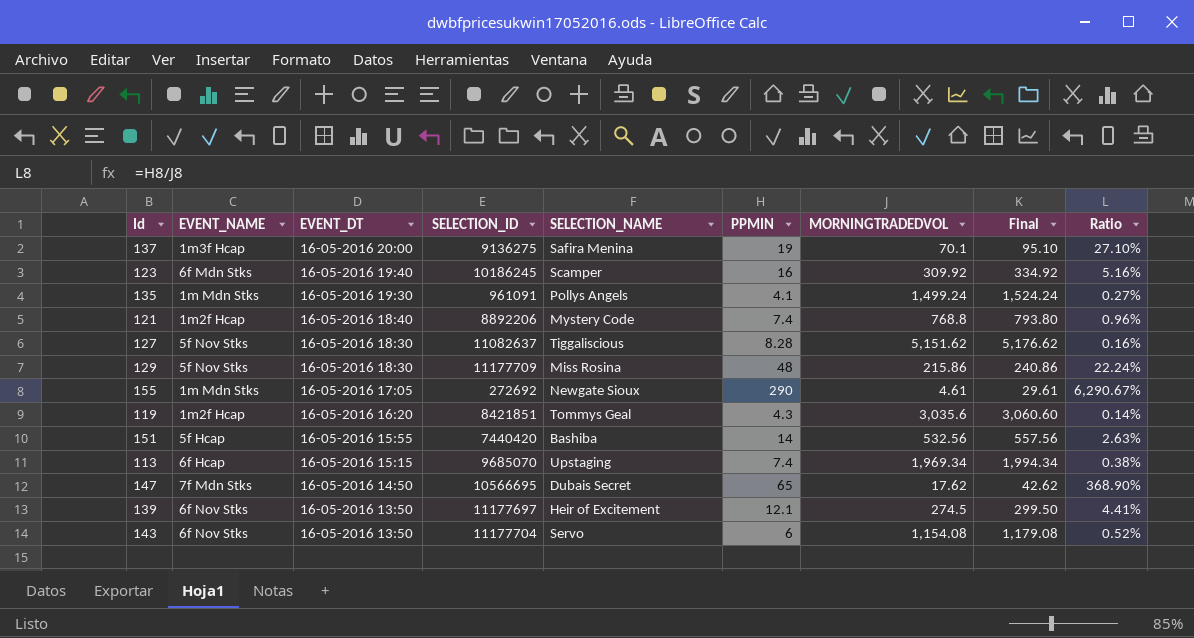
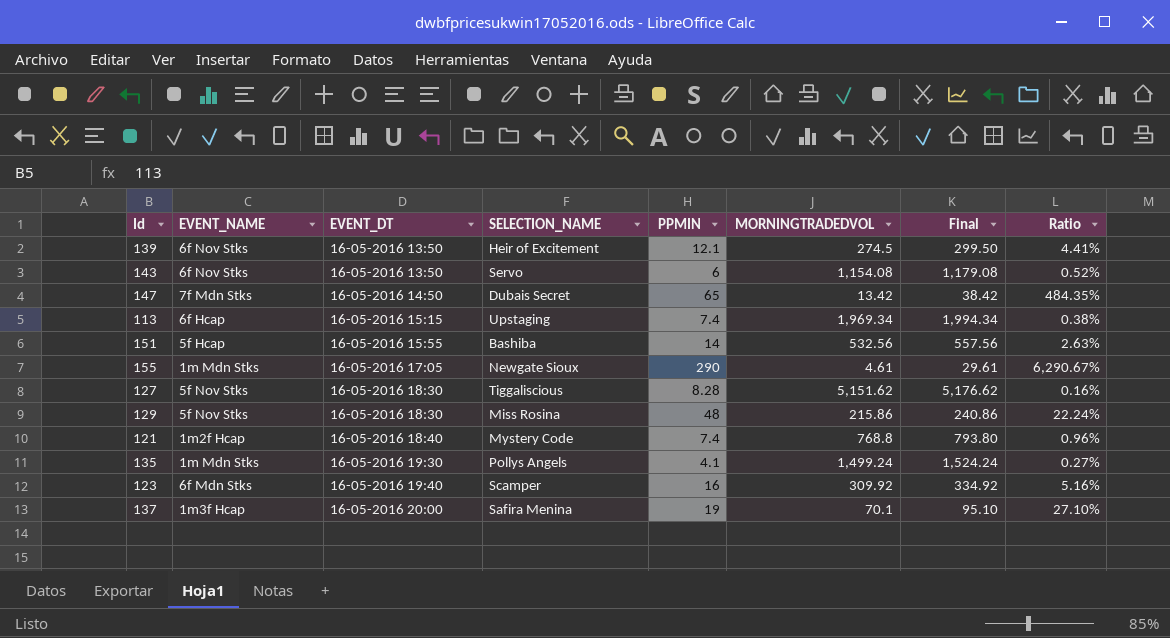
row order: EVENT_DT descending -> EVENT_DT ascending
column SELECTION_ID | position: 4 -> none
row 119: 1m2f Hcap | 16-05-2016 16:20 | 8421851 | Tommys Geal | 4.3 | 3,035.6 | 3,060.60 | 0.14% -> none
147 | MORNINGTRADEDVOL: 17.62 -> 13.42
147 | Final: 42.62 -> 38.42
147 | Ratio: 368.90% -> 484.35%

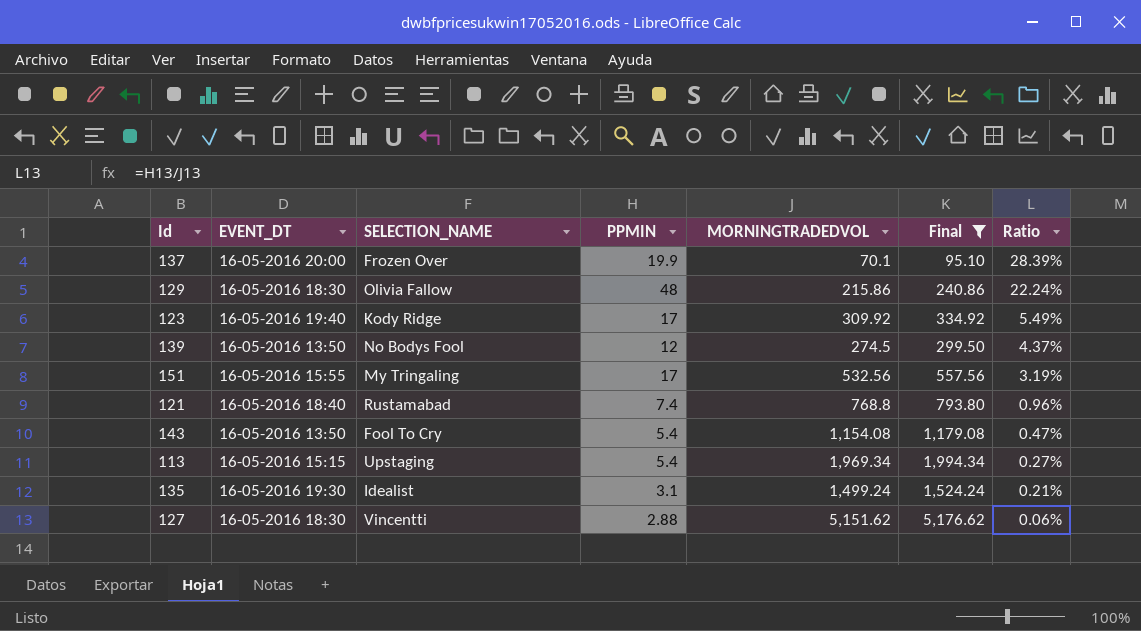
filter: none -> Final >= 95.10
row order: EVENT_DT ascending -> Ratio descending
column EVENT_NAME | position: 2 -> none
137 | SELECTION_NAME: Safira Menina -> Frozen Over
137 | PPMIN: 19 -> 19.9
137 | Ratio: 27.10% -> 28.39%
129 | SELECTION_NAME: Miss Rosina -> Olivia Fallow
123 | SELECTION_NAME: Scamper -> Kody Ridge
123 | PPMIN: 16 -> 17
123 | Ratio: 5.16% -> 5.49%
139 | SELECTION_NAME: Heir of Excitement -> No Bodys Fool
139 | PPMIN: 12.1 -> 12
139 | Ratio: 4.41% -> 4.37%
151 | SELECTION_NAME: Bashiba -> My Tringaling
151 | PPMIN: 14 -> 17
151 | Ratio: 2.63% -> 3.19%
121 | SELECTION_NAME: Mystery Code -> Rustamabad
143 | SELECTION_NAME: Servo -> Fool To Cry
143 | PPMIN: 6 -> 5.4
143 | Ratio: 0.52% -> 0.47%
113 | PPMIN: 7.4 -> 5.4
113 | Ratio: 0.38% -> 0.27%
135 | SELECTION_NAME: Pollys Angels -> Idealist
135 | PPMIN: 4.1 -> 3.1
135 | Ratio: 0.27% -> 0.21%
127 | SELECTION_NAME: Tiggaliscious -> Vincentti
127 | PPMIN: 8.28 -> 2.88
127 | Ratio: 0.16% -> 0.06%

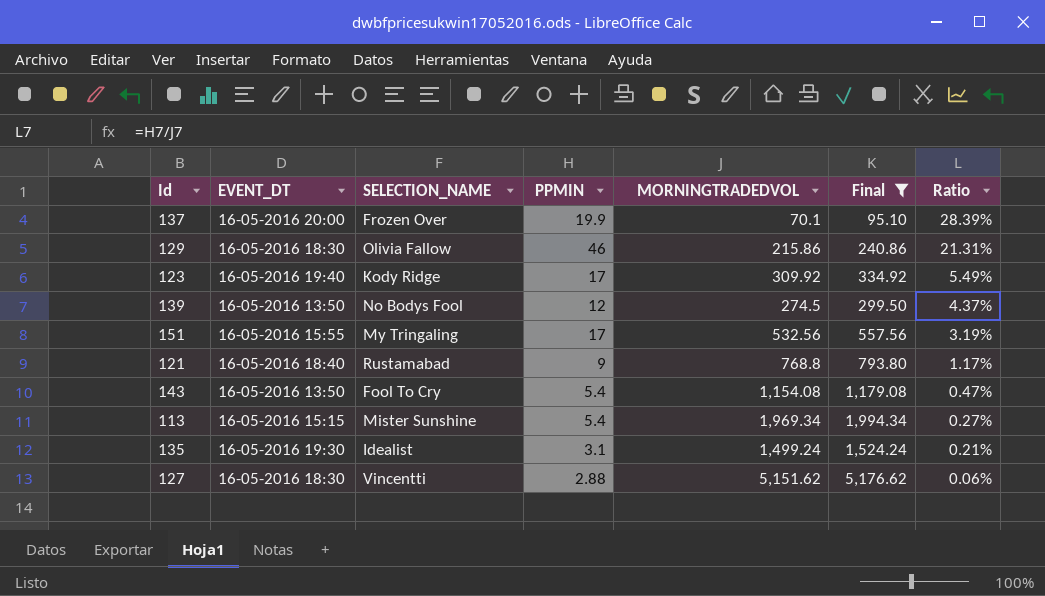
129 | PPMIN: 48 -> 46
129 | Ratio: 22.24% -> 21.31%
121 | PPMIN: 7.4 -> 9
121 | Ratio: 0.96% -> 1.17%
113 | SELECTION_NAME: Upstaging -> Mister Sunshine

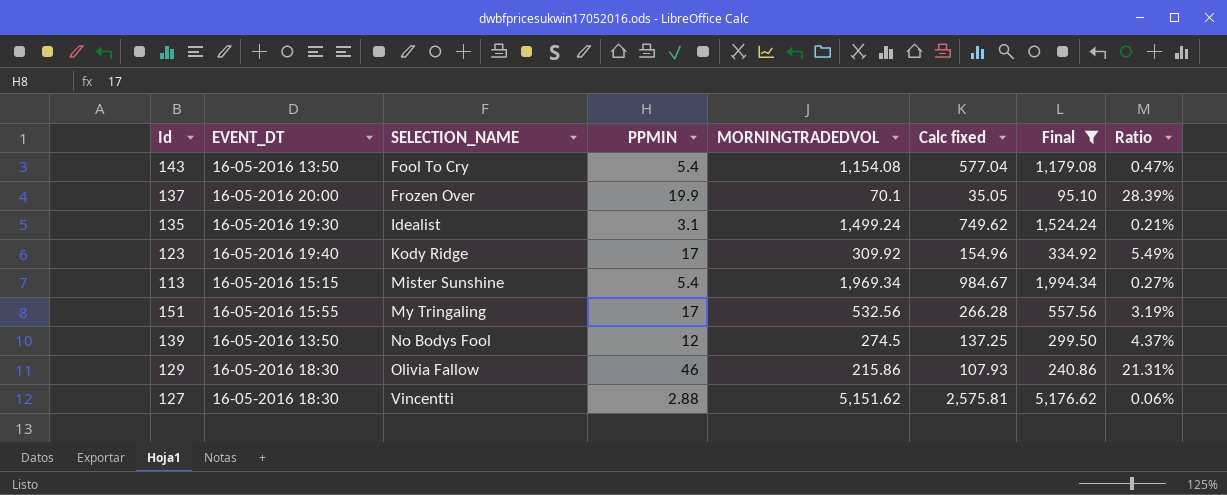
row order: Ratio descending -> SELECTION_NAME ascending
column Calc fixed | formula: none -> [MORNINGTRADEDVOL] * 0.5
row 121: 16-05-2016 18:40 | Rustamabad | 9 | 768.8 | 793.80 | 1.17% -> none

